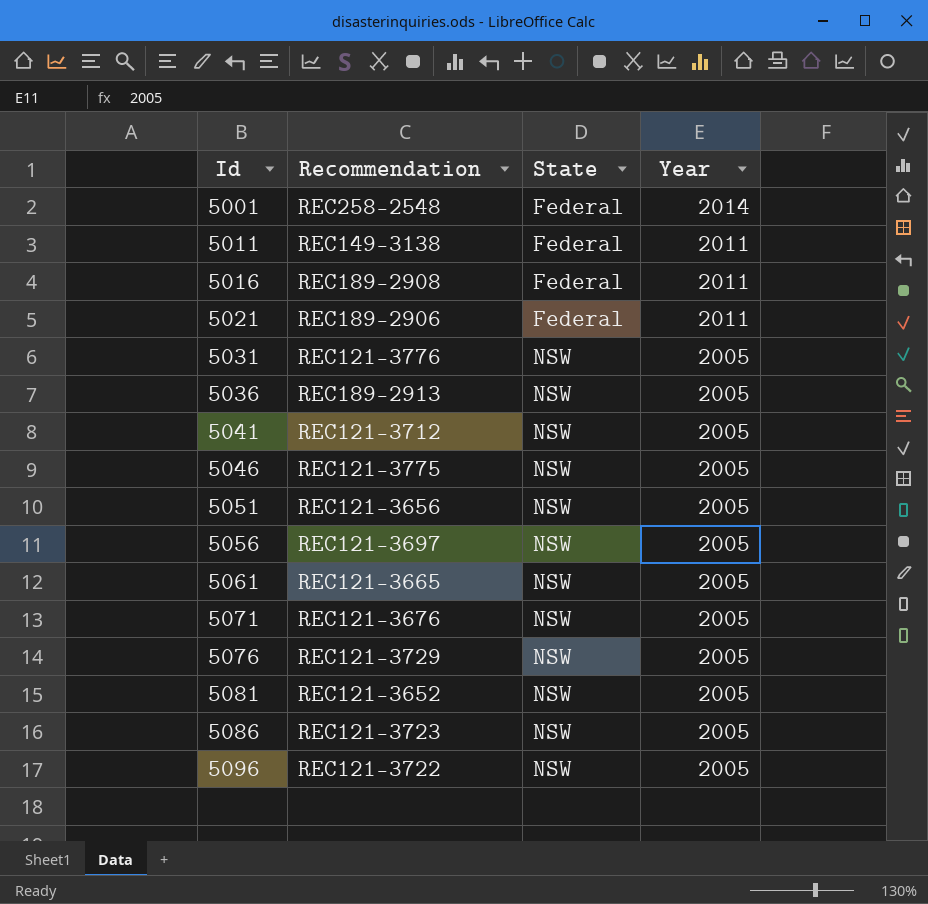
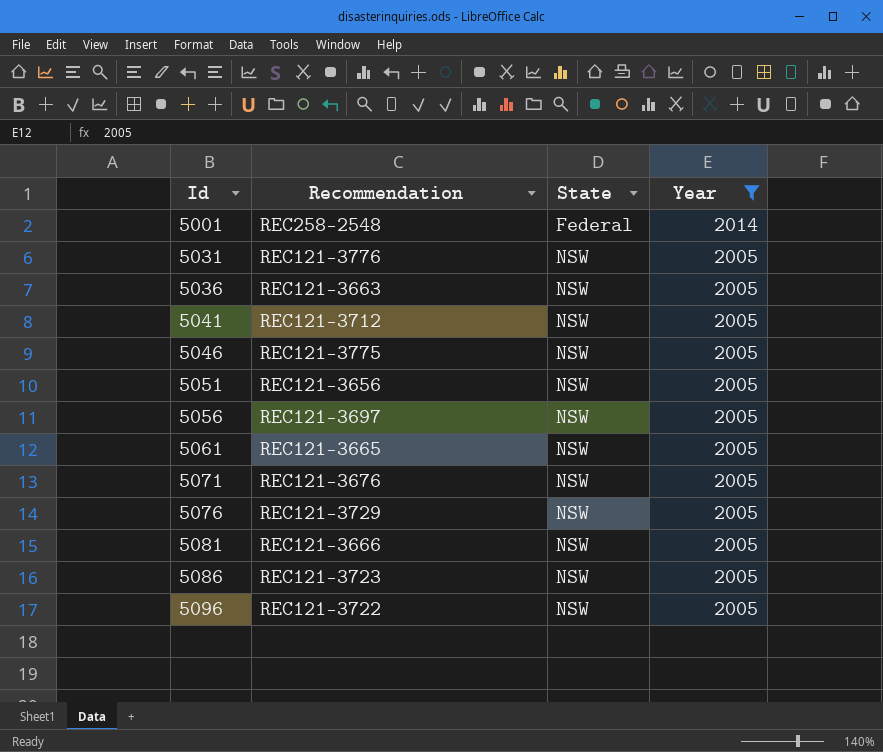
filter: none -> Year != 2011
5036 | Recommendation: REC189-2913 -> REC121-3663
5081 | Recommendation: REC121-3652 -> REC121-3666

